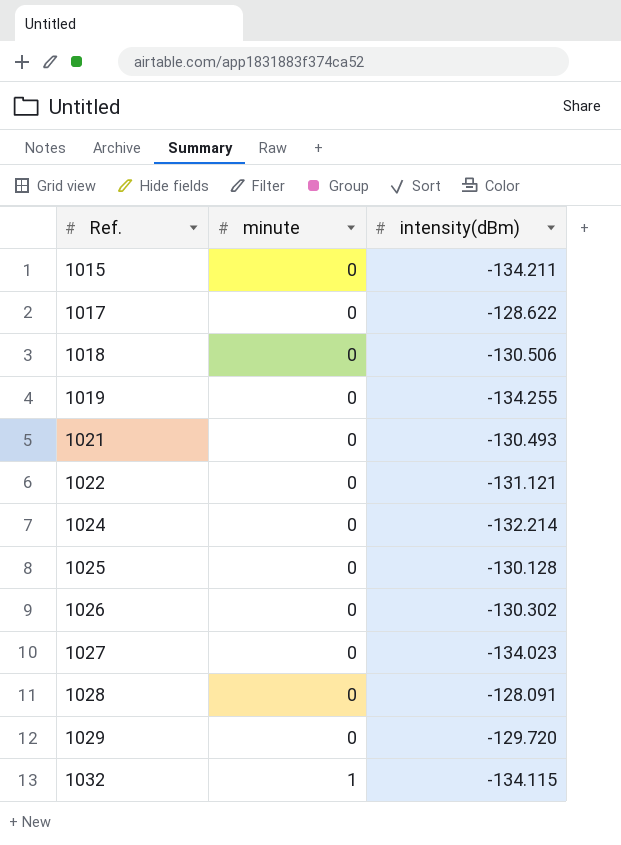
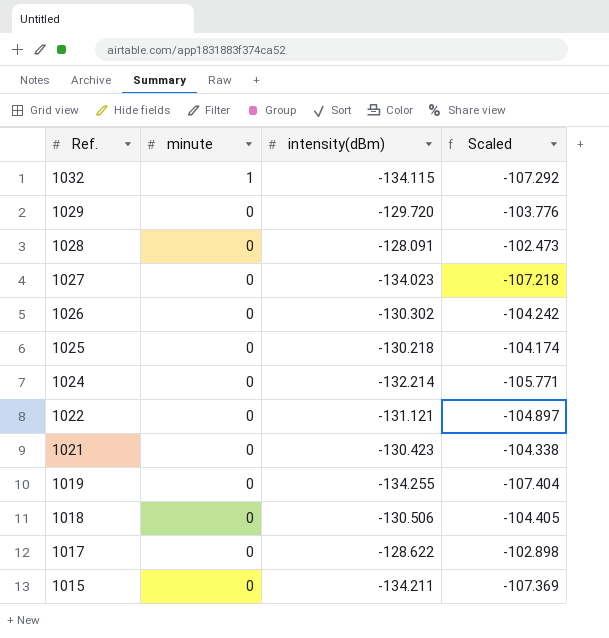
row order: Ref. ascending -> Ref. descending
column Scaled | formula: none -> [intensity(dBm)] * 0.8
1025 | intensity(dBm): -130.128 -> -130.218
1021 | intensity(dBm): -130.493 -> -130.423

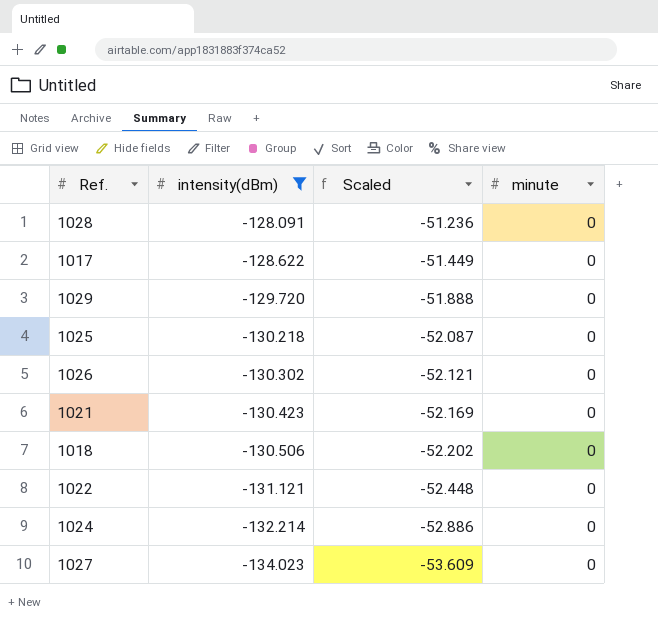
filter: none -> intensity(dBm) >= -134.023
row order: Ref. descending -> intensity(dBm) descending
column Scaled | formula: [intensity(dBm)] * 0.8 -> [intensity(dBm)] * 0.4
column minute | position: 2 -> 4

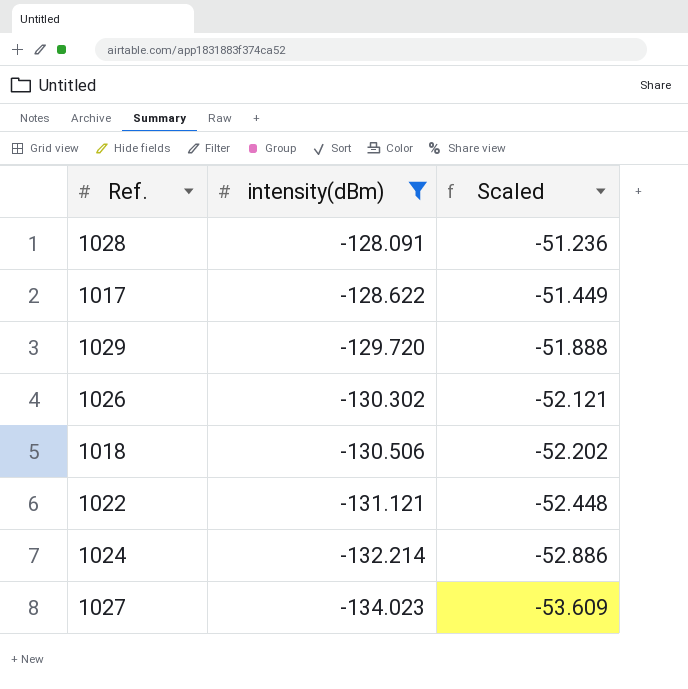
column minute | position: 4 -> none
row 1025: -130.218 | -52.087 | 0 -> none
row 1021: -130.423 | -52.169 | 0 -> none

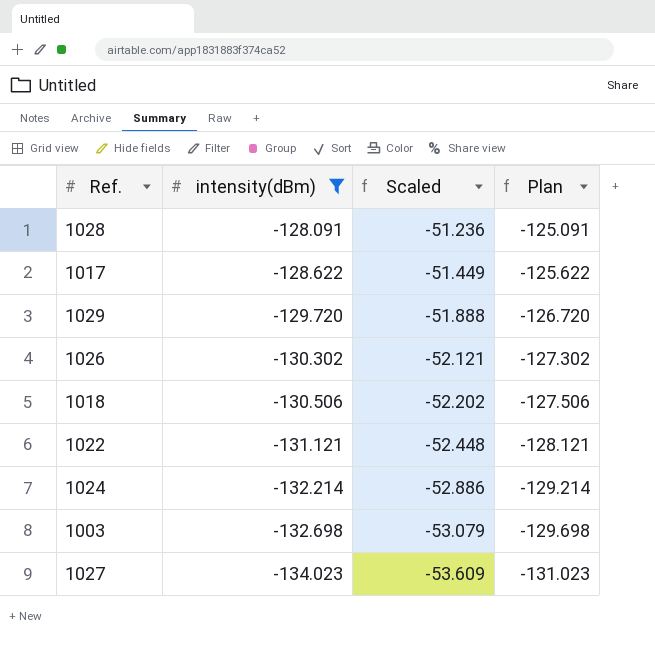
column Plan | formula: none -> [intensity(dBm)] + 3
row 1003: none -> -132.698 | -53.079 | -129.698

